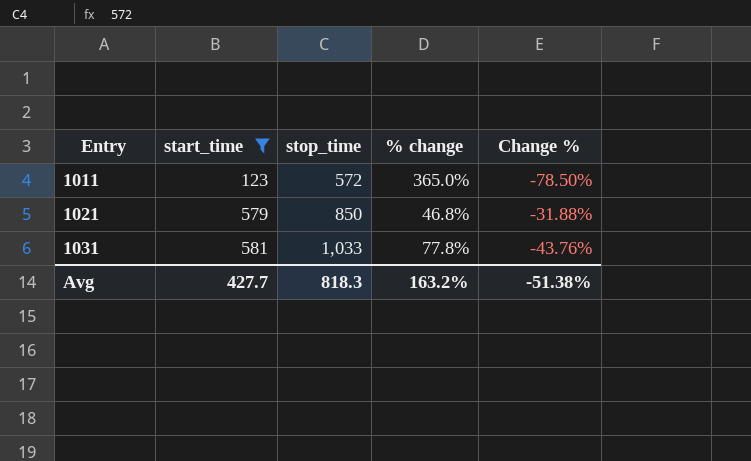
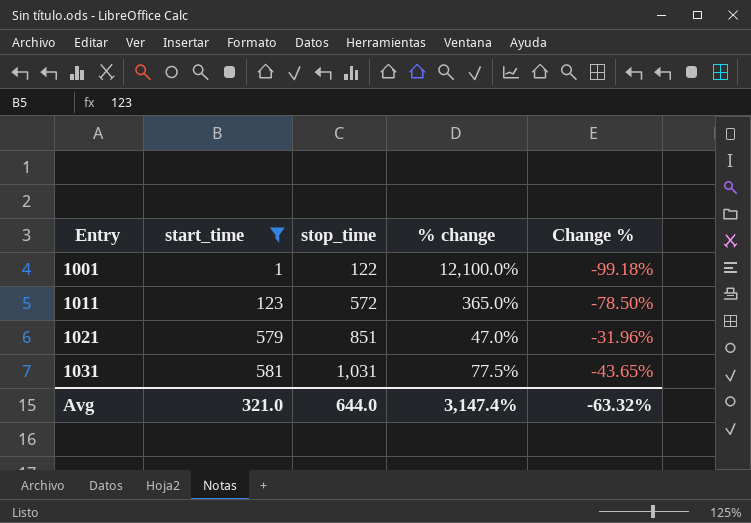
row 1001: none -> 1 | 122 | 12,100.0% | -99.18%
1021 | stop_time: 850 -> 851
1021 | % change: 46.8% -> 47.0%
1021 | Change %: -31.88% -> -31.96%
1031 | stop_time: 1,033 -> 1,031
1031 | % change: 77.8% -> 77.5%
1031 | Change %: -43.76% -> -43.65%
Avg | start_time: 427.7 -> 321.0
Avg | stop_time: 818.3 -> 644.0
Avg | % change: 163.2% -> 3,147.4%
Avg | Change %: -51.38% -> -63.32%

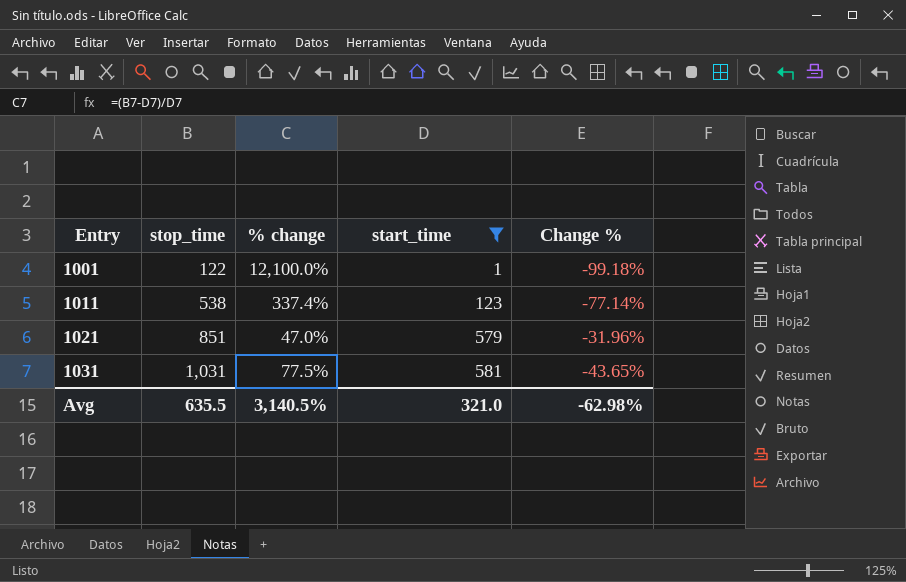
column start_time | position: 2 -> 4
1011 | stop_time: 572 -> 538
1011 | % change: 365.0% -> 337.4%
1011 | Change %: -78.50% -> -77.14%
Avg | stop_time: 644.0 -> 635.5
Avg | % change: 3,147.4% -> 3,140.5%
Avg | Change %: -63.32% -> -62.98%

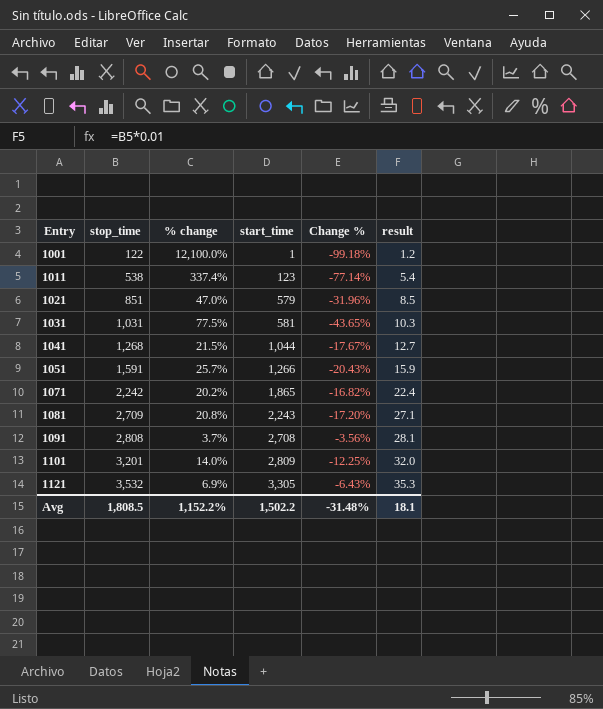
filter: start_time <= 581 -> none
column result | formula: none -> [stop_time] * 0.01
Avg | stop_time: 635.5 -> 1,808.5
Avg | % change: 3,140.5% -> 1,152.2%
Avg | start_time: 321.0 -> 1,502.2
Avg | Change %: -62.98% -> -31.48%

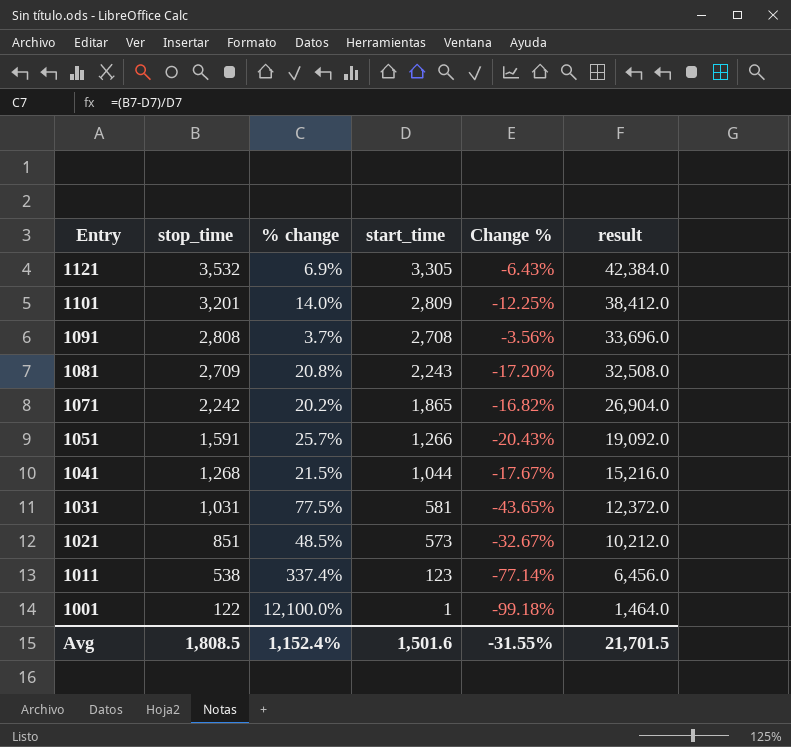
row order: Entry ascending -> Entry descending
column result | formula: [stop_time] * 0.01 -> [stop_time] * 12
1021 | % change: 47.0% -> 48.5%
1021 | start_time: 579 -> 573
1021 | Change %: -31.96% -> -32.67%
Avg | % change: 1,152.2% -> 1,152.4%
Avg | start_time: 1,502.2 -> 1,501.6
Avg | Change %: -31.48% -> -31.55%
Avg | result: 18.1 -> 21,701.5

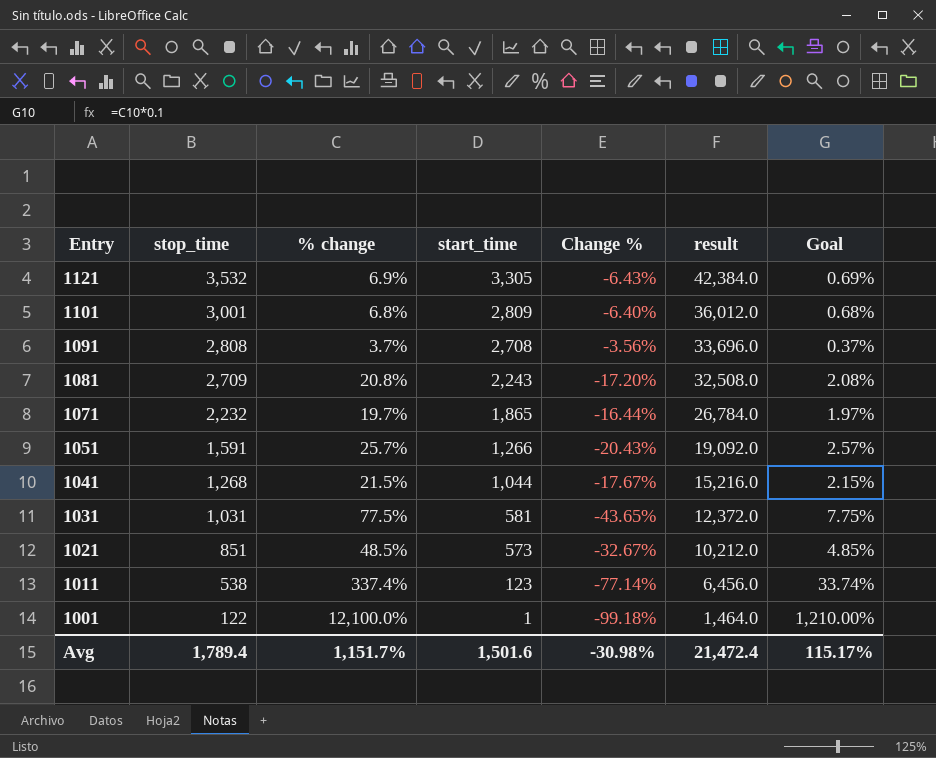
column Goal | formula: none -> [% change] * 0.1
1101 | stop_time: 3,201 -> 3,001
1101 | % change: 14.0% -> 6.8%
1101 | Change %: -12.25% -> -6.40%
1101 | result: 38,412.0 -> 36,012.0
1071 | stop_time: 2,242 -> 2,232
1071 | % change: 20.2% -> 19.7%
1071 | Change %: -16.82% -> -16.44%
1071 | result: 26,904.0 -> 26,784.0
Avg | stop_time: 1,808.5 -> 1,789.4
Avg | % change: 1,152.4% -> 1,151.7%
Avg | Change %: -31.55% -> -30.98%
Avg | result: 21,701.5 -> 21,472.4

